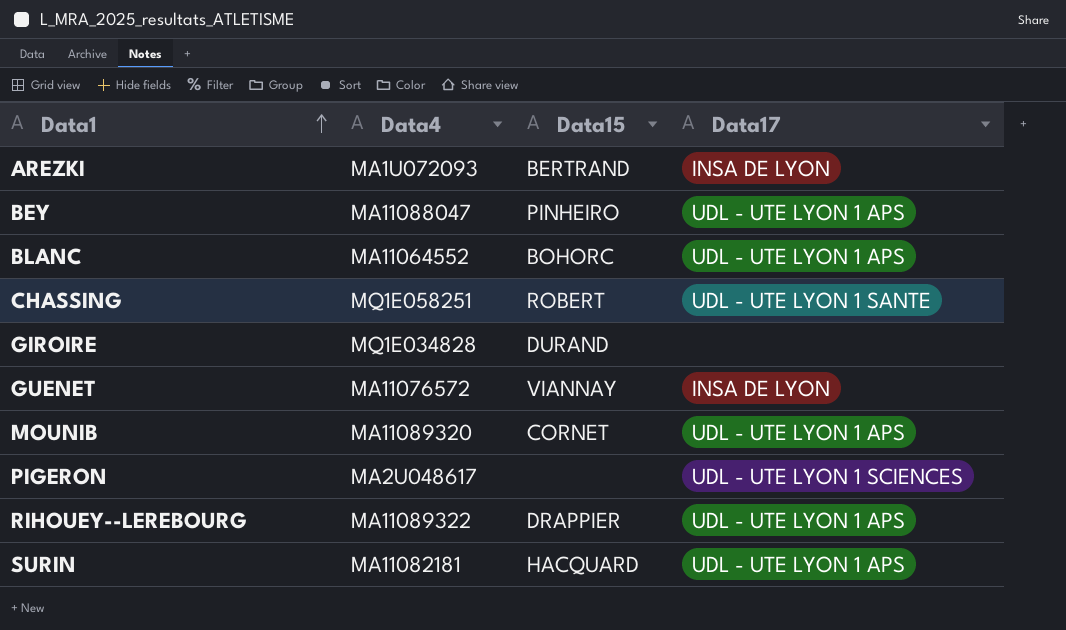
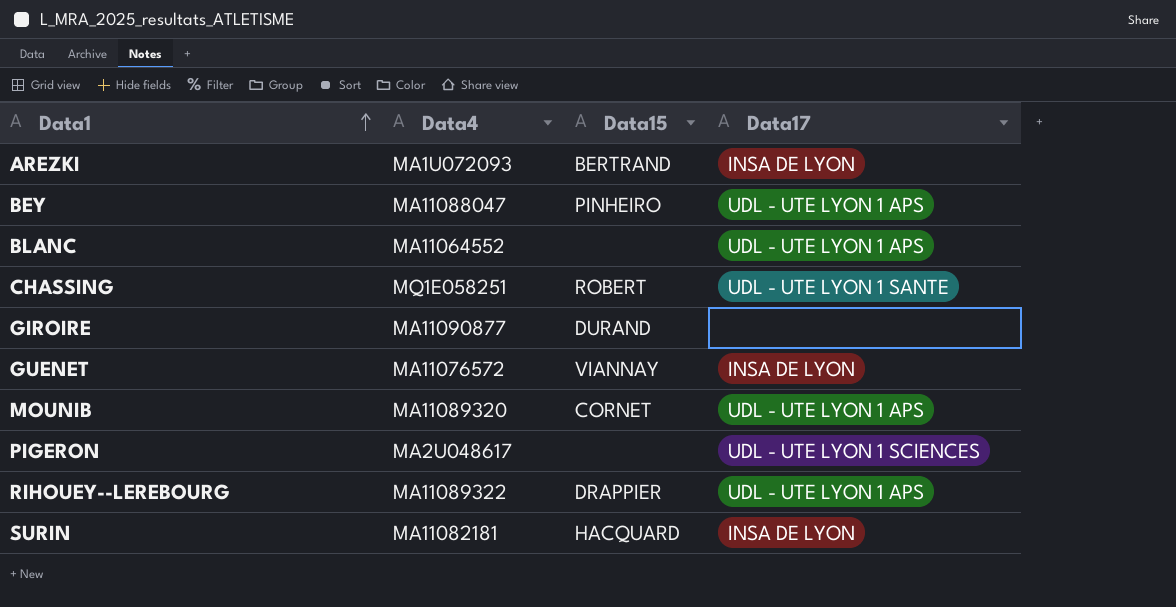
BLANC | Data15: BOHORC -> none
GIROIRE | Data4: MQ1E034828 -> MA11090877
SURIN | Data17: UDL - UTE LYON 1 APS -> INSA DE LYON

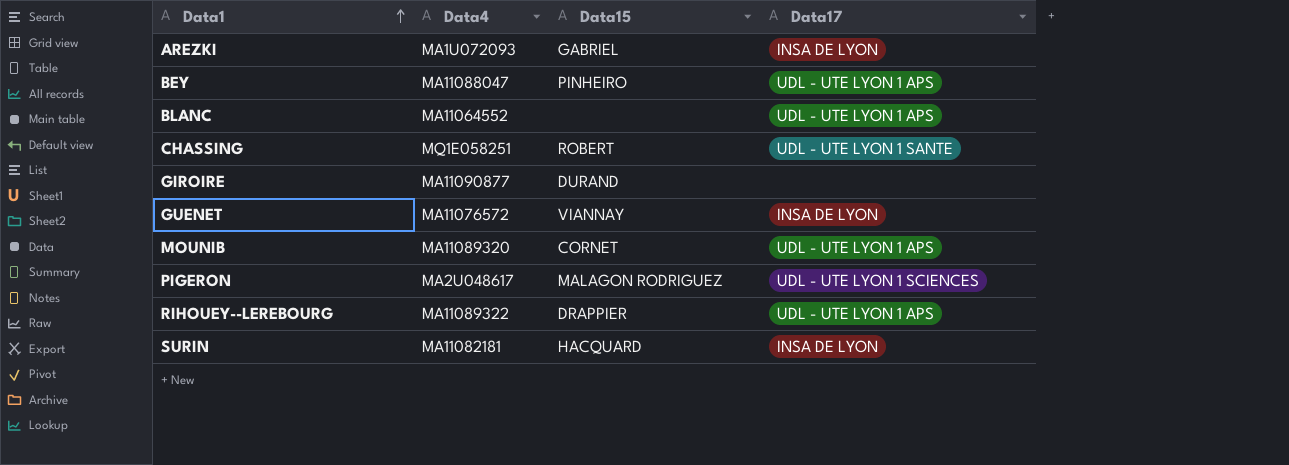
AREZKI | Data15: BERTRAND -> GABRIEL
PIGERON | Data15: none -> MALAGON RODRIGUEZ

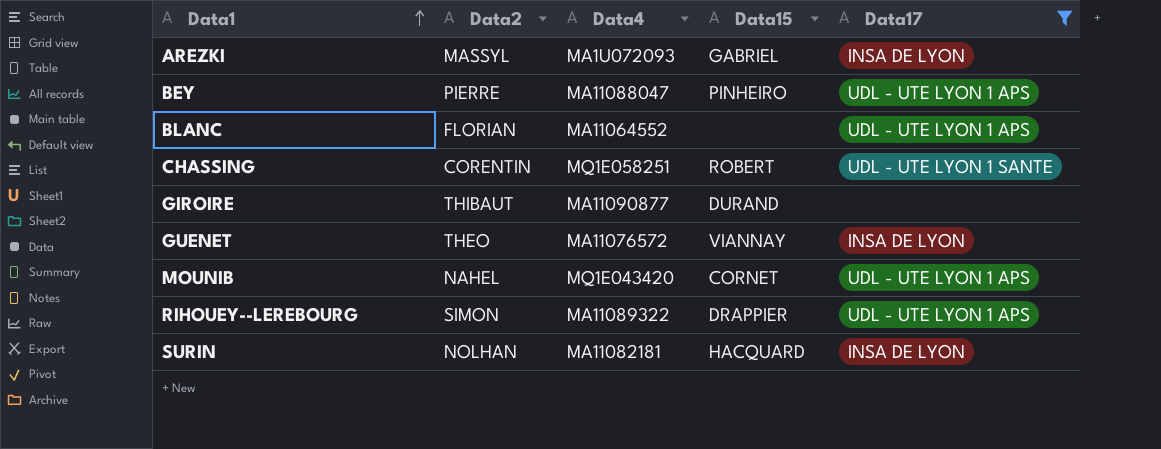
filter: none -> Data17 != UDL - UTE LYON 1 SCIENCES
column Data2 | position: none -> 2
MOUNIB | Data4: MA11089320 -> MQ1E043420

